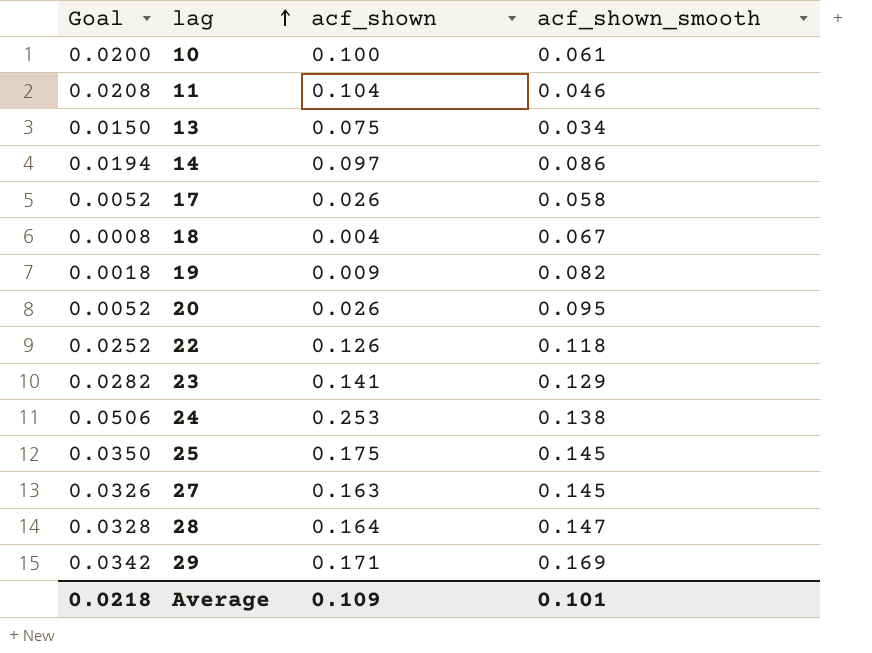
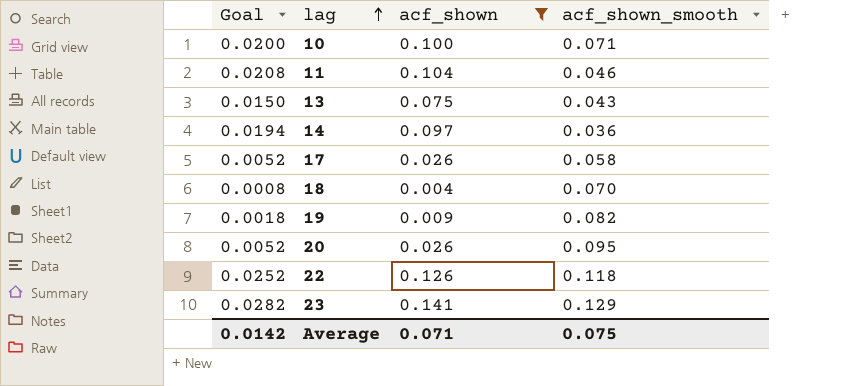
filter: none -> acf_shown <= 0.141
10 | acf_shown_smooth: 0.061 -> 0.071
13 | acf_shown_smooth: 0.034 -> 0.043
14 | acf_shown_smooth: 0.086 -> 0.036
18 | acf_shown_smooth: 0.067 -> 0.070
Average | Goal: 0.0218 -> 0.0142
Average | acf_shown: 0.109 -> 0.071
Average | acf_shown_smooth: 0.101 -> 0.075

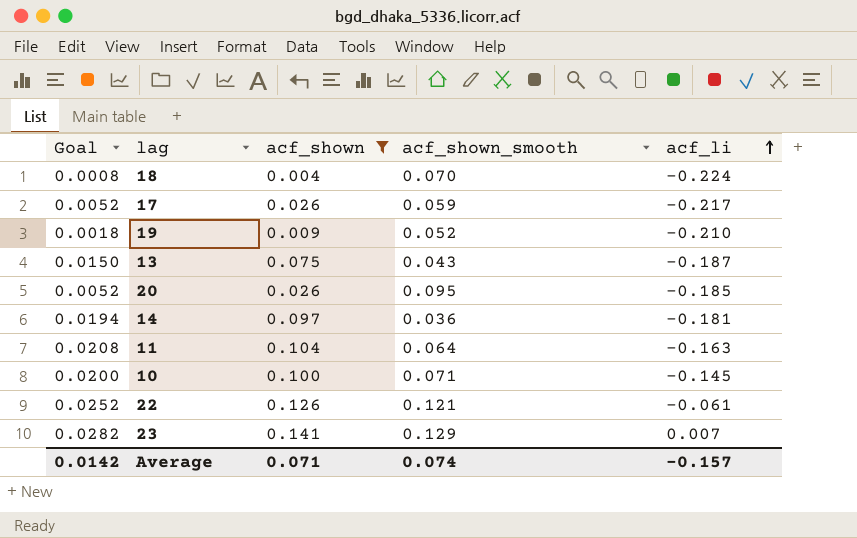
row order: lag ascending -> acf_li ascending
column acf_li | position: none -> 5
17 | acf_shown_smooth: 0.058 -> 0.059
19 | acf_shown_smooth: 0.082 -> 0.052
11 | acf_shown_smooth: 0.046 -> 0.064
22 | acf_shown_smooth: 0.118 -> 0.121
Average | acf_shown_smooth: 0.075 -> 0.074

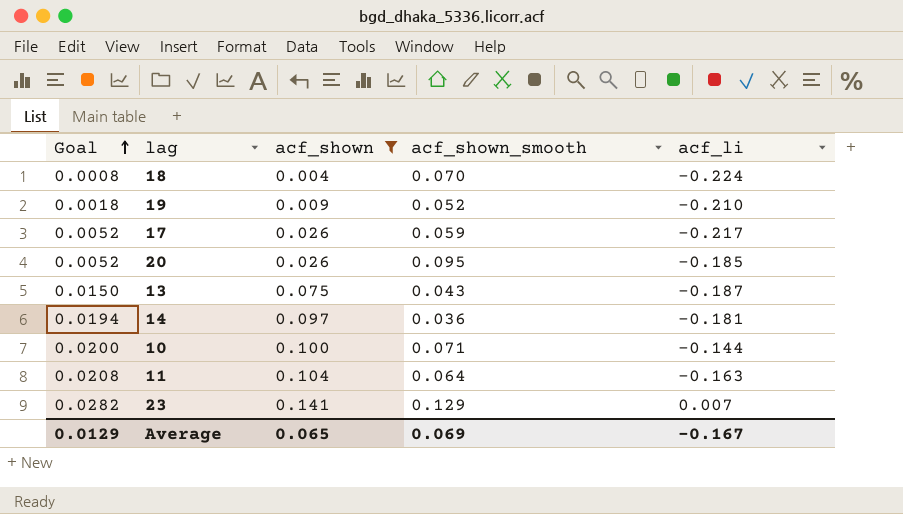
row order: acf_li ascending -> Goal ascending
row 22: 0.0252 | 0.126 | 0.121 | -0.061 -> none
10 | acf_li: -0.145 -> -0.144
Average | Goal: 0.0142 -> 0.0129
Average | acf_shown: 0.071 -> 0.065
Average | acf_shown_smooth: 0.074 -> 0.069
Average | acf_li: -0.157 -> -0.167

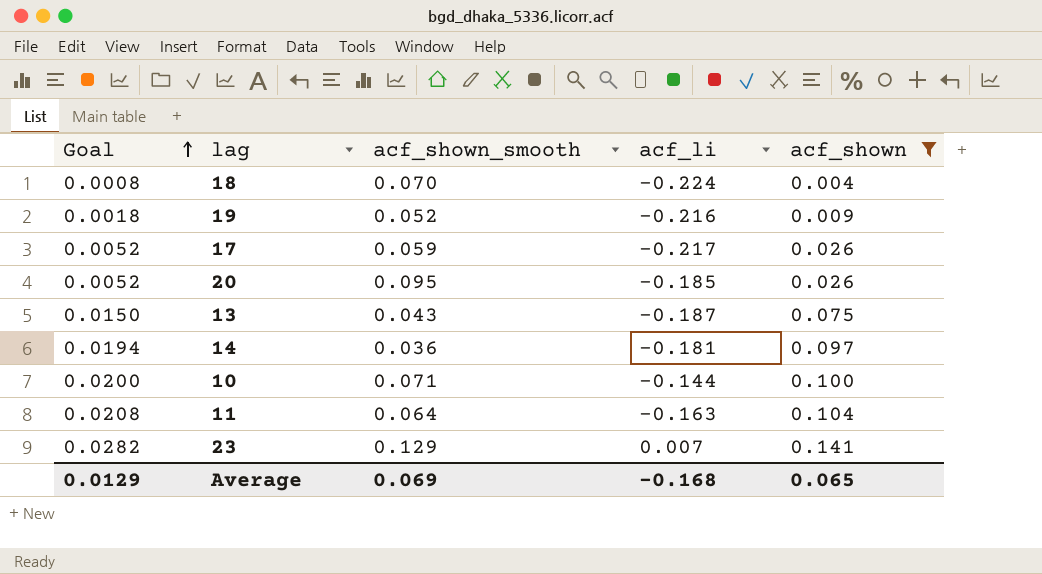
column acf_shown | position: 3 -> 5
19 | acf_li: -0.210 -> -0.216
Average | acf_li: -0.167 -> -0.168

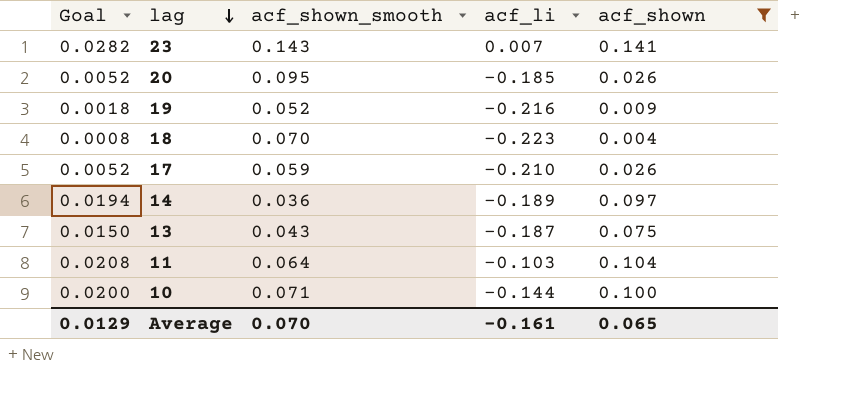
row order: Goal ascending -> lag descending
23 | acf_shown_smooth: 0.129 -> 0.143
18 | acf_li: -0.224 -> -0.223
17 | acf_li: -0.217 -> -0.210
14 | acf_li: -0.181 -> -0.189
11 | acf_li: -0.163 -> -0.103
Average | acf_shown_smooth: 0.069 -> 0.070
Average | acf_li: -0.168 -> -0.161

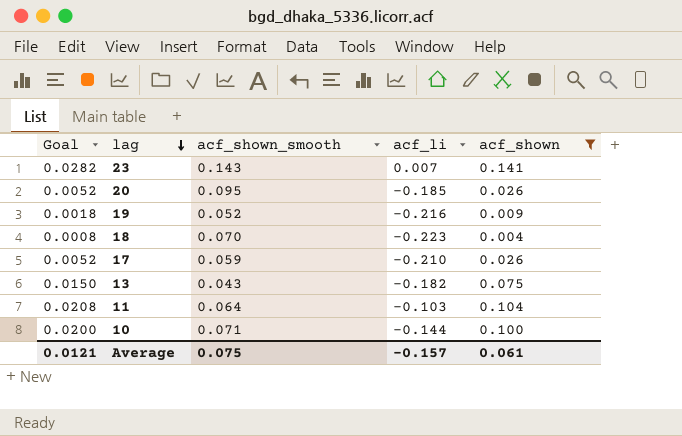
row 14: 0.0194 | 0.036 | -0.189 | 0.097 -> none
13 | acf_li: -0.187 -> -0.182
Average | Goal: 0.0129 -> 0.0121
Average | acf_shown_smooth: 0.070 -> 0.075
Average | acf_li: -0.161 -> -0.157
Average | acf_shown: 0.065 -> 0.061

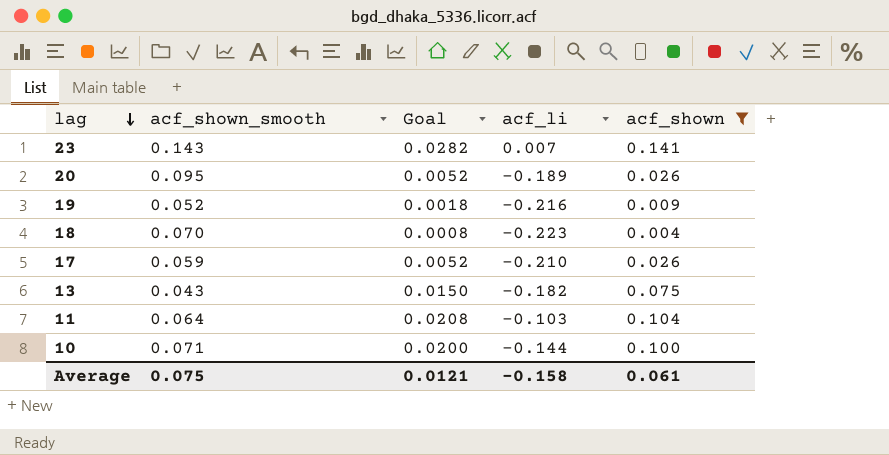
column Goal | position: 1 -> 3
20 | acf_li: -0.185 -> -0.189
Average | acf_li: -0.157 -> -0.158

